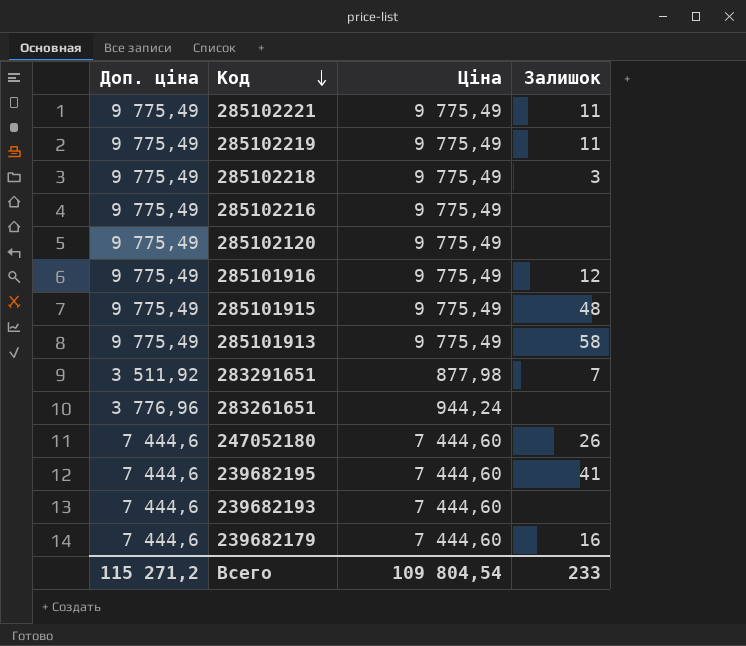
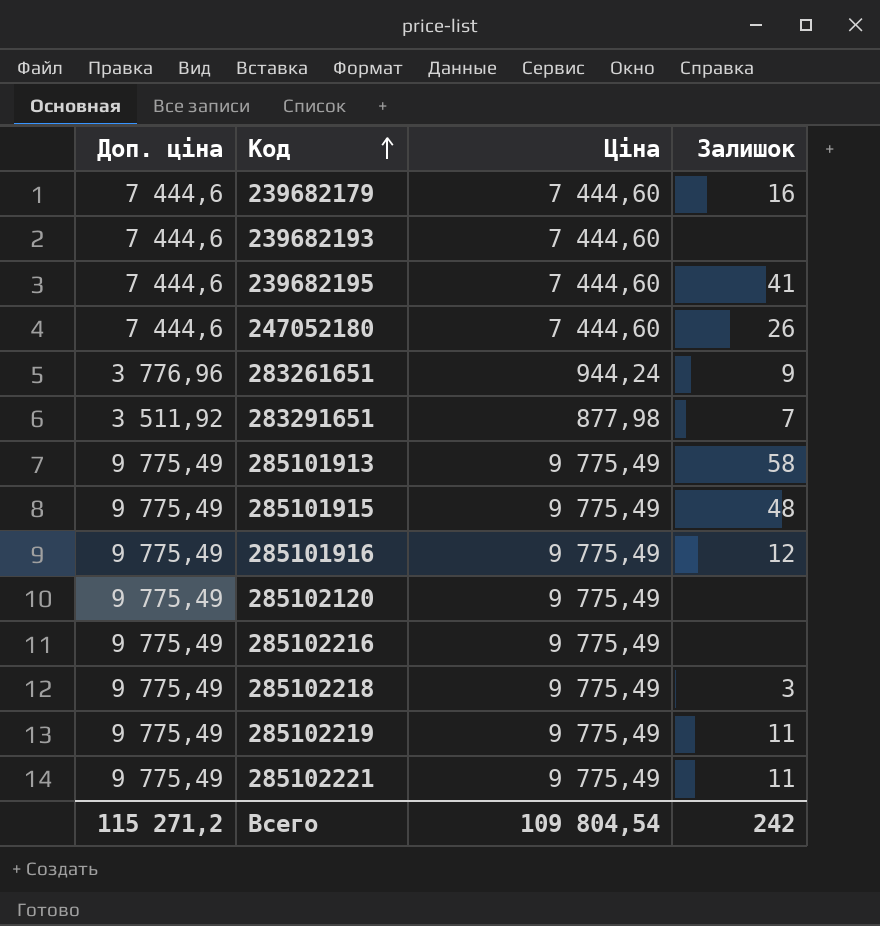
row order: Код descending -> Код ascending
283261651 | Залишок: none -> 9
Всего | Залишок: 233 -> 242

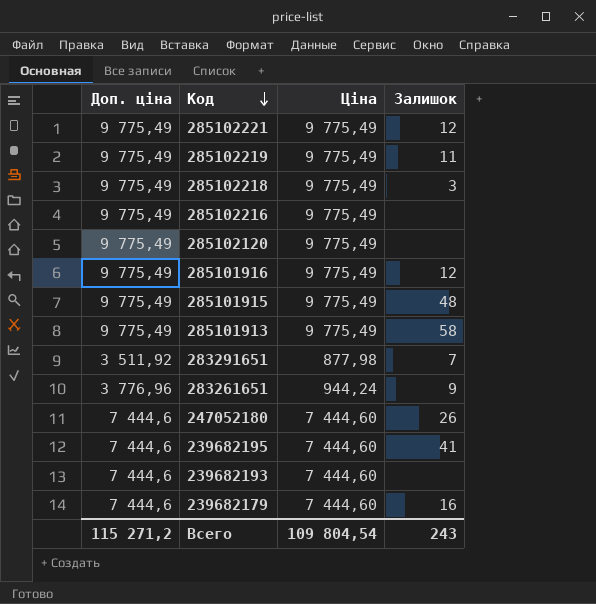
row order: Код ascending -> Код descending
285102221 | Залишок: 11 -> 12
Всего | Залишок: 242 -> 243

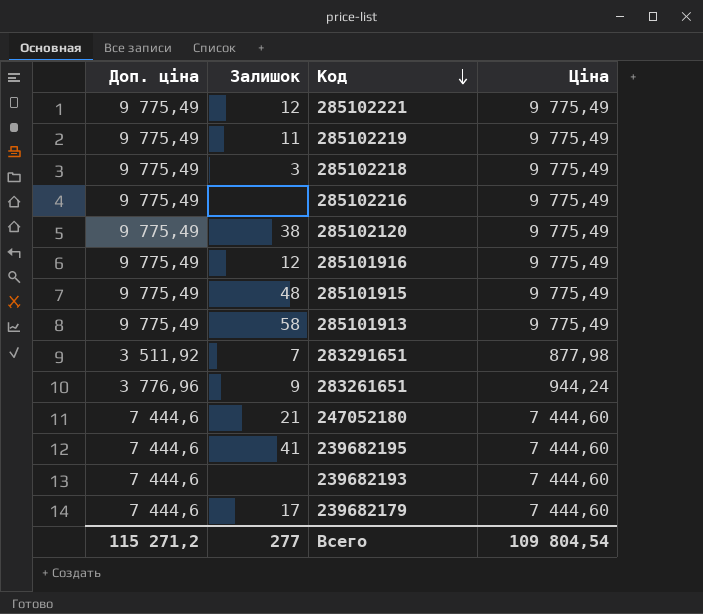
column Залишок | position: 4 -> 2
285102120 | Залишок: none -> 38
247052180 | Залишок: 26 -> 21
239682179 | Залишок: 16 -> 17
Всего | Залишок: 243 -> 277

